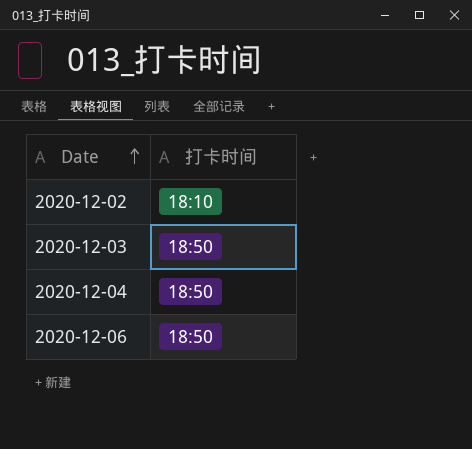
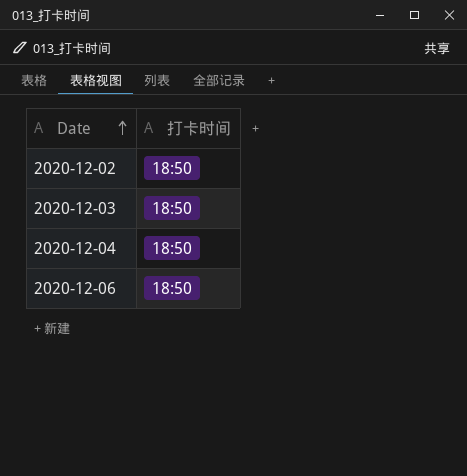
2020-12-02 | 打卡时间: 18:10 -> 18:50

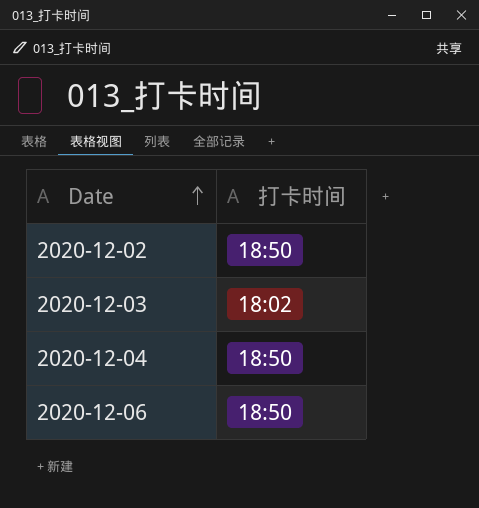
2020-12-03 | 打卡时间: 18:50 -> 18:02

